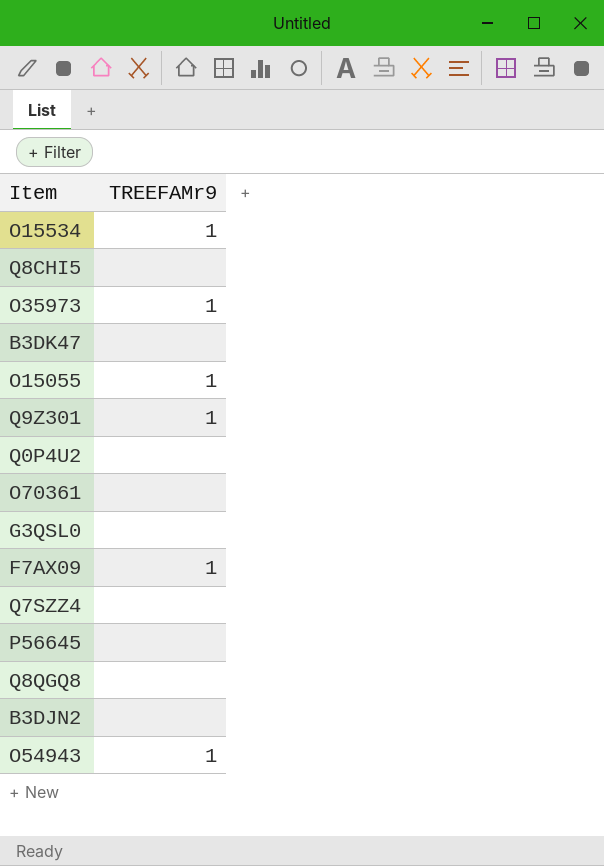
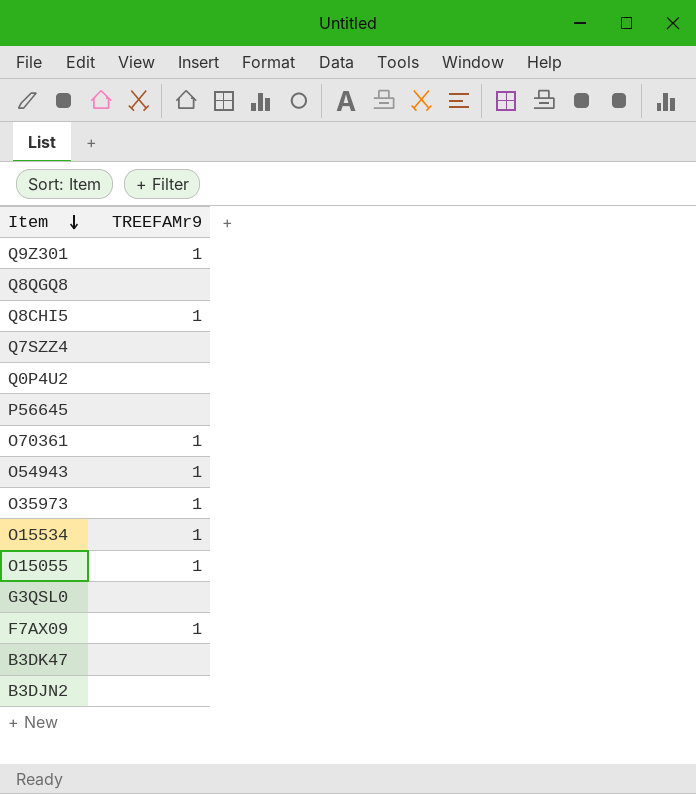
row order: none -> Item descending
Q8CHI5 | TREEFAMr9: none -> 1
O70361 | TREEFAMr9: none -> 1

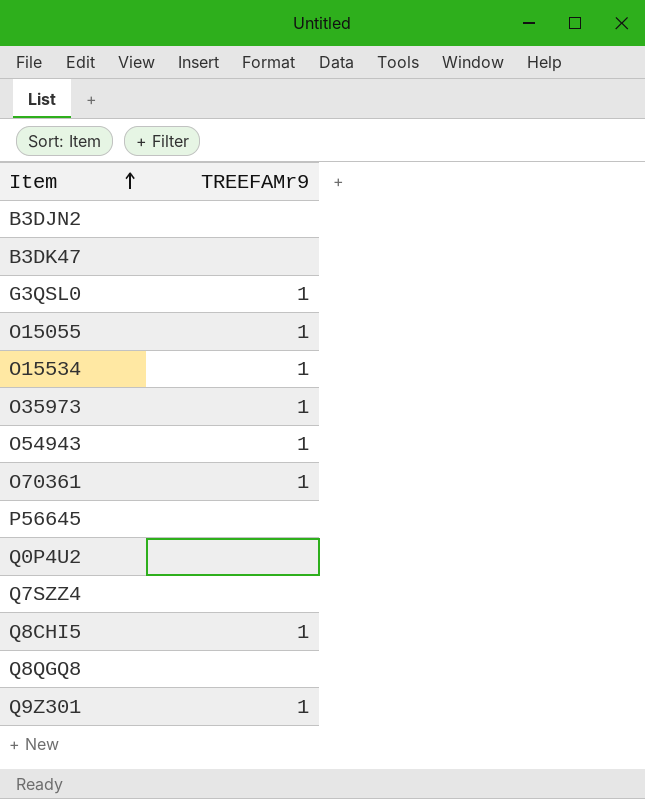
row order: Item descending -> Item ascending
row F7AX09: 1 -> none
G3QSL0 | TREEFAMr9: none -> 1

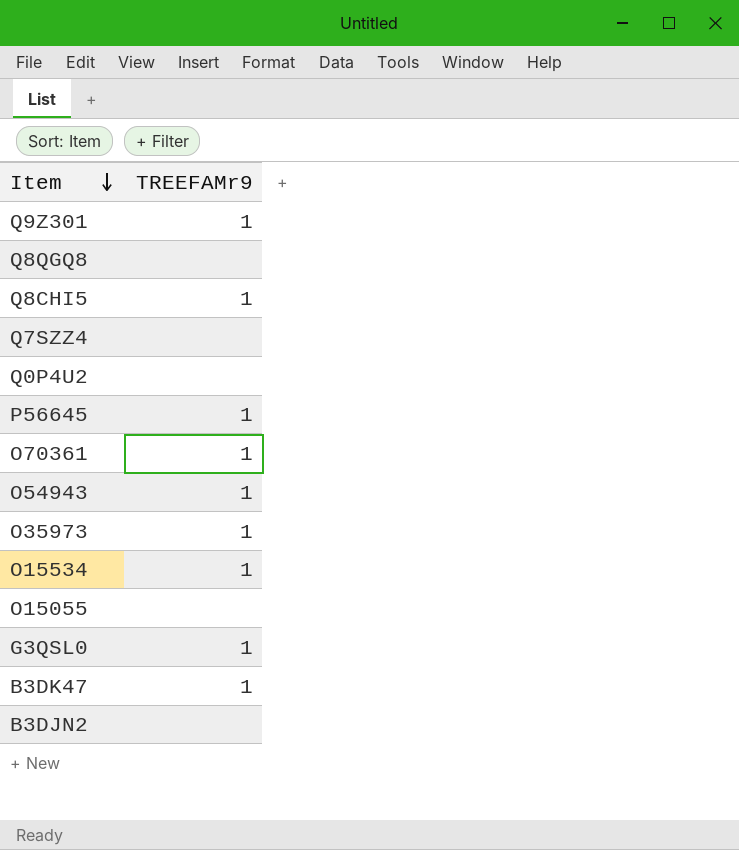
row order: Item ascending -> Item descending
P56645 | TREEFAMr9: none -> 1
O15055 | TREEFAMr9: 1 -> none
B3DK47 | TREEFAMr9: none -> 1

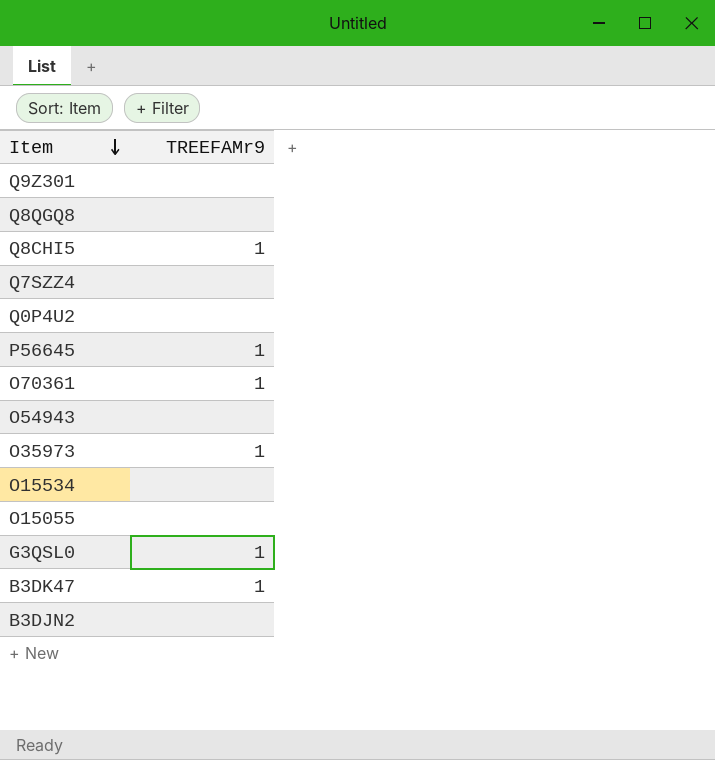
Q9Z301 | TREEFAMr9: 1 -> none
O54943 | TREEFAMr9: 1 -> none
O15534 | TREEFAMr9: 1 -> none

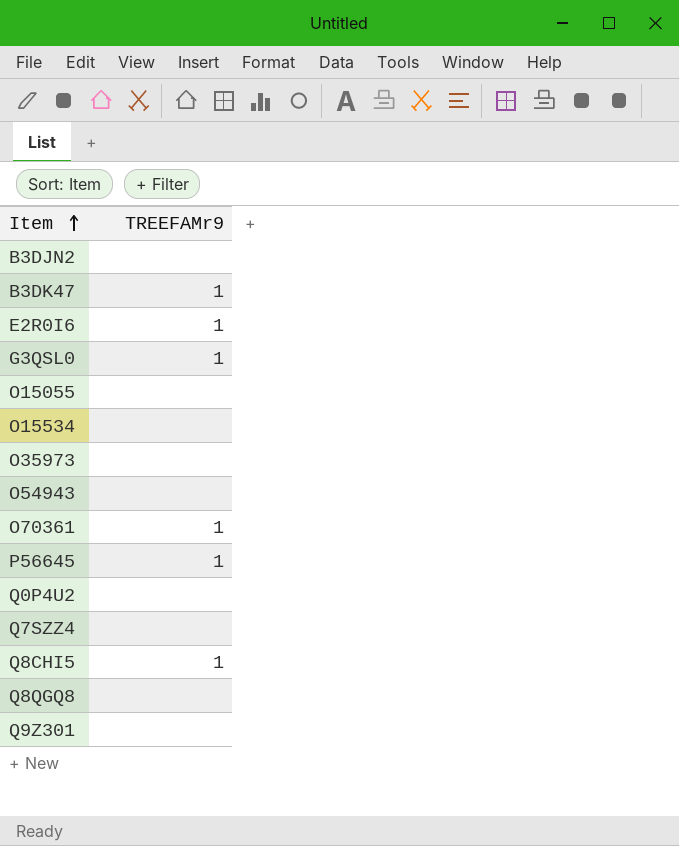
row order: Item descending -> Item ascending
row E2R0I6: none -> 1
O35973 | TREEFAMr9: 1 -> none

